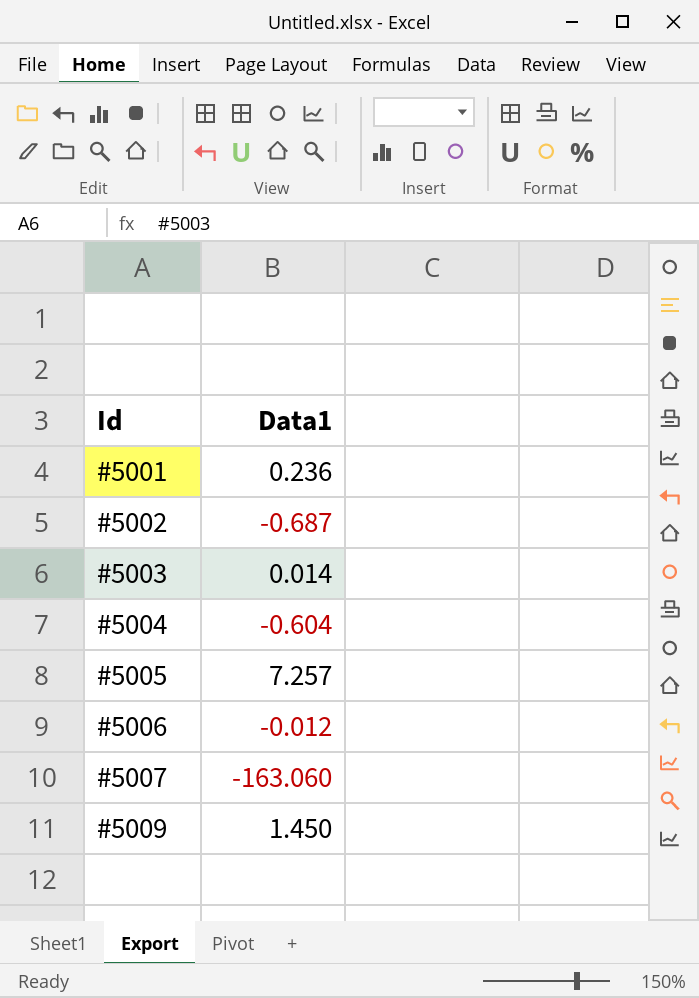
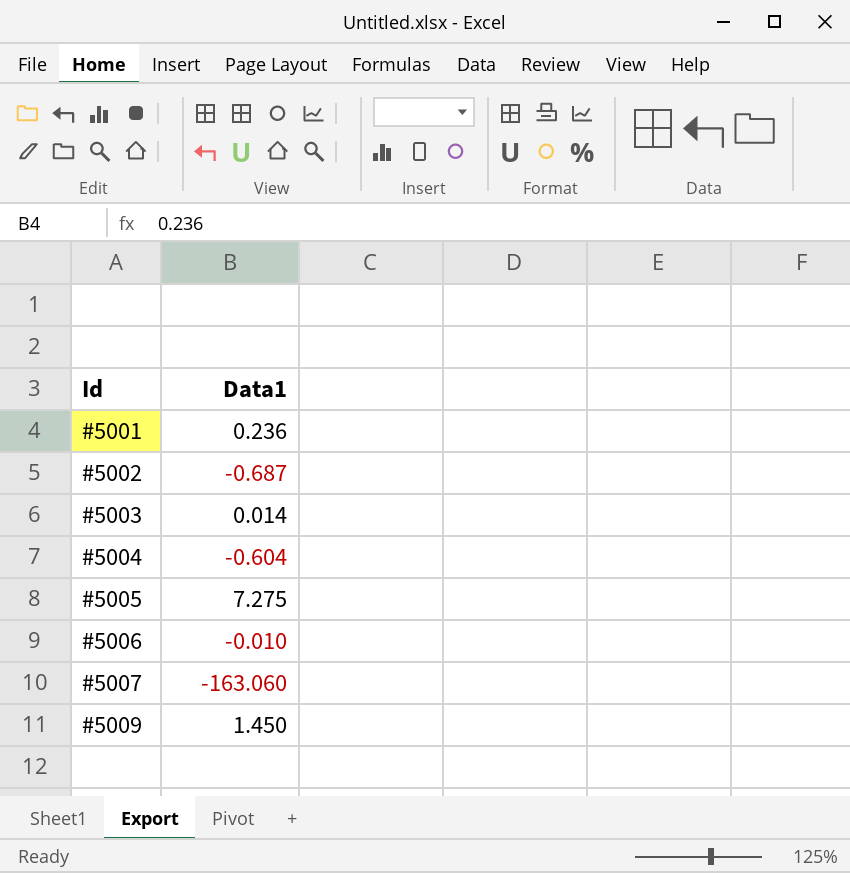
#5005 | Data1: 7.257 -> 7.275
#5006 | Data1: -0.012 -> -0.010

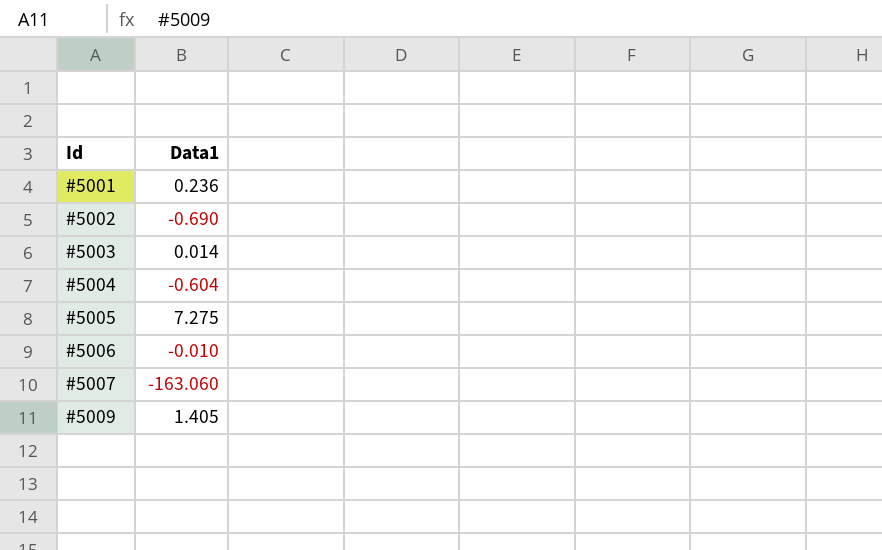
#5002 | Data1: -0.687 -> -0.690
#5009 | Data1: 1.450 -> 1.405

